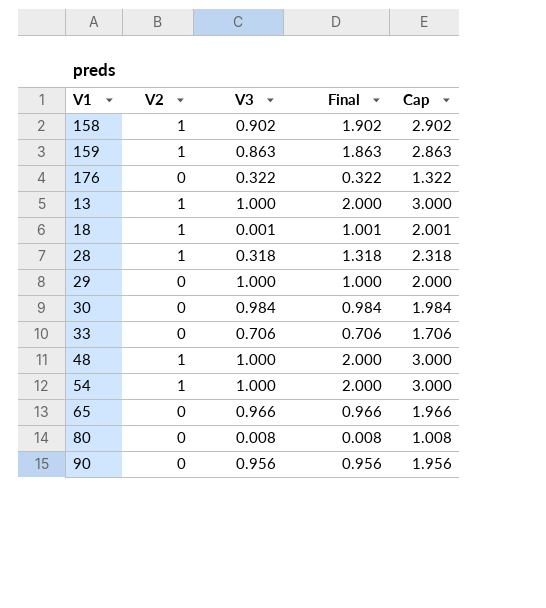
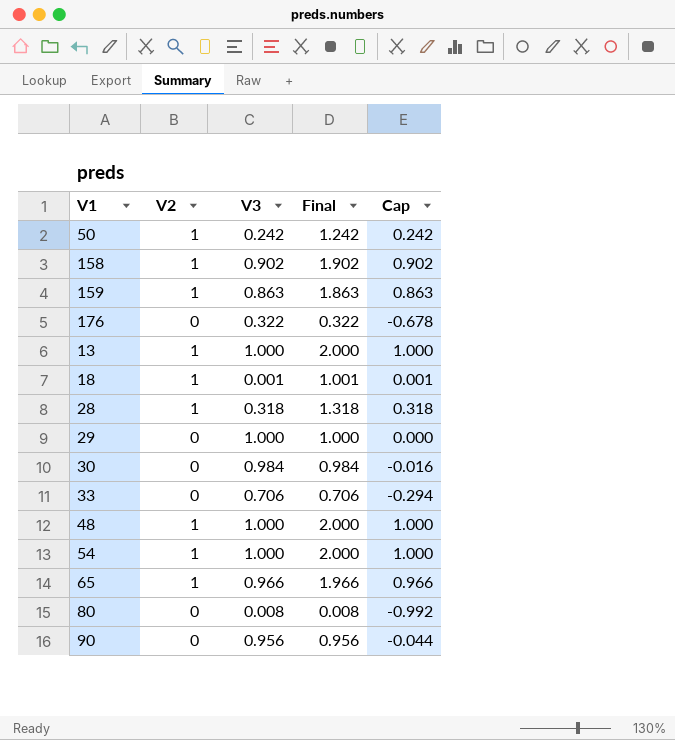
column Cap | formula: [Final] + 1 -> [Final] - 1
row 50: none -> 1 | 0.242 | 1.242 | 0.242
65 | V2: 0 -> 1
65 | Final: 0.966 -> 1.966

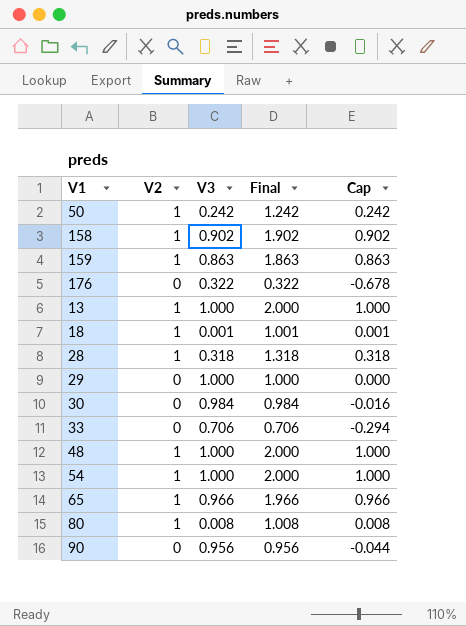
80 | V2: 0 -> 1
80 | Final: 0.008 -> 1.008
80 | Cap: -0.992 -> 0.008

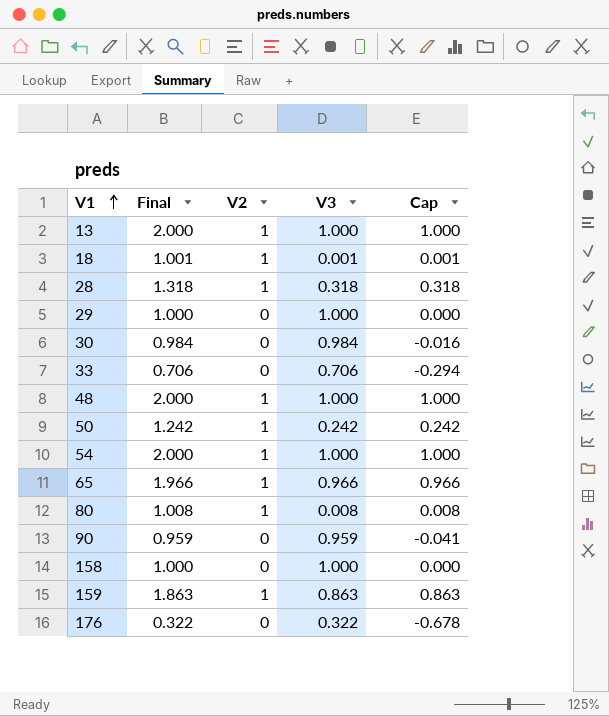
row order: none -> V1 ascending
column Final | position: 4 -> 2
90 | Final: 0.956 -> 0.959
90 | V3: 0.956 -> 0.959
90 | Cap: -0.044 -> -0.041
158 | Final: 1.902 -> 1.000
158 | V2: 1 -> 0
158 | V3: 0.902 -> 1.000
158 | Cap: 0.902 -> 0.000

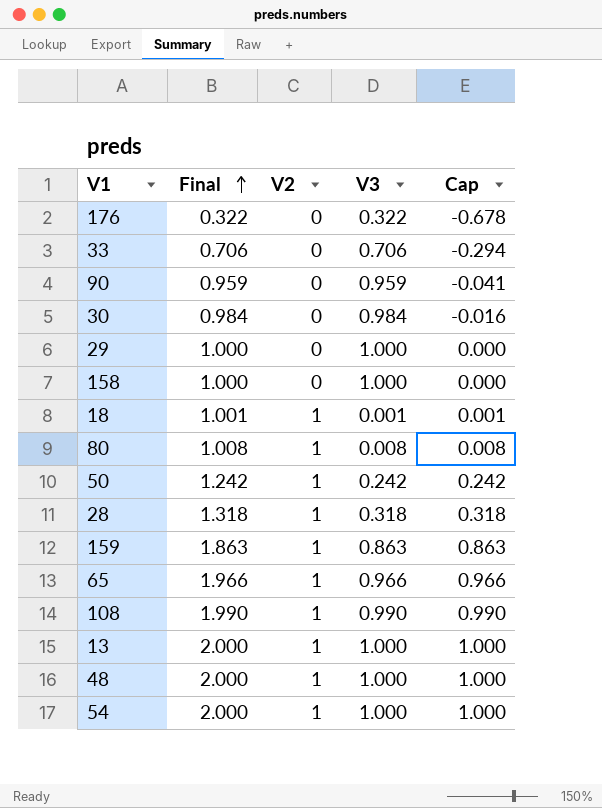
row order: V1 ascending -> Final ascending
row 108: none -> 1.990 | 1 | 0.990 | 0.990

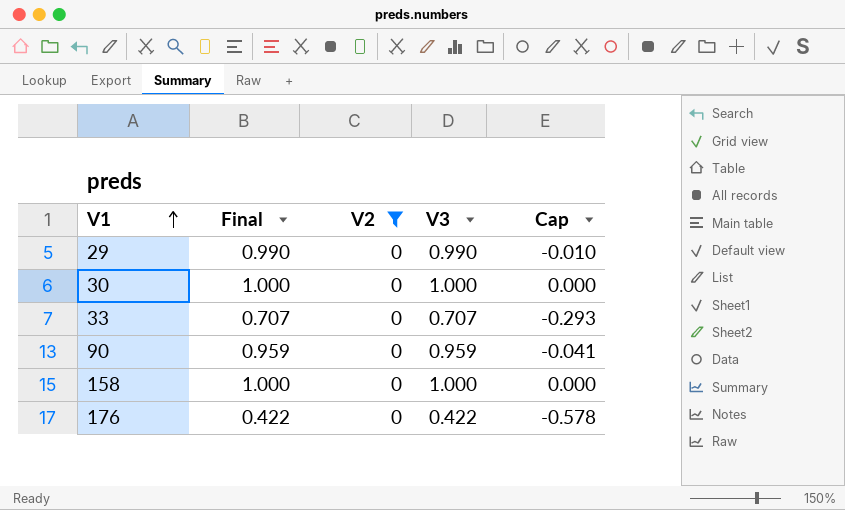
filter: none -> V2 = 0
row order: Final ascending -> V1 ascending
29 | Final: 1.000 -> 0.990
29 | V3: 1.000 -> 0.990
29 | Cap: 0.000 -> -0.010
30 | Final: 0.984 -> 1.000
30 | V3: 0.984 -> 1.000
30 | Cap: -0.016 -> 0.000
33 | Final: 0.706 -> 0.707
33 | V3: 0.706 -> 0.707
33 | Cap: -0.294 -> -0.293
176 | Final: 0.322 -> 0.422
176 | V3: 0.322 -> 0.422
176 | Cap: -0.678 -> -0.578

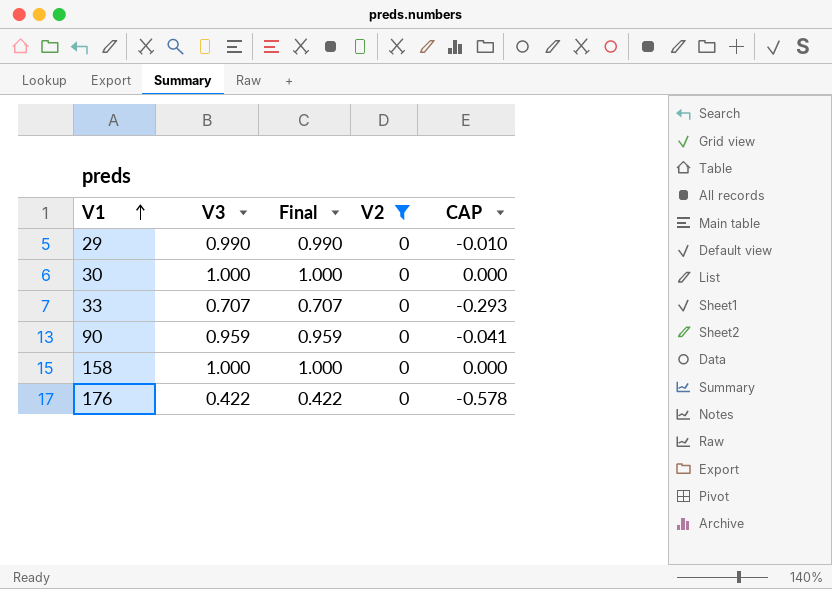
column V3 | position: 4 -> 2
column name: Cap -> CAP

